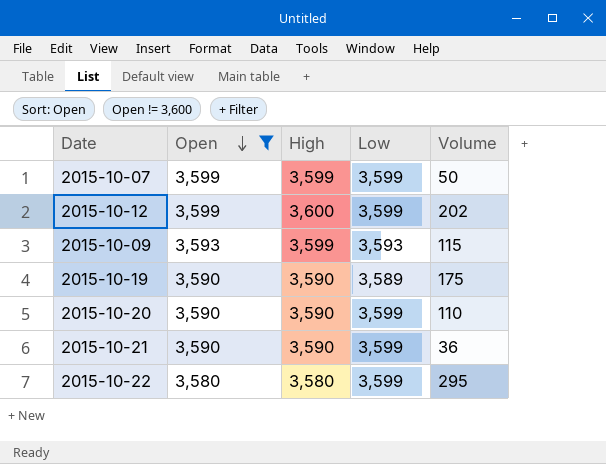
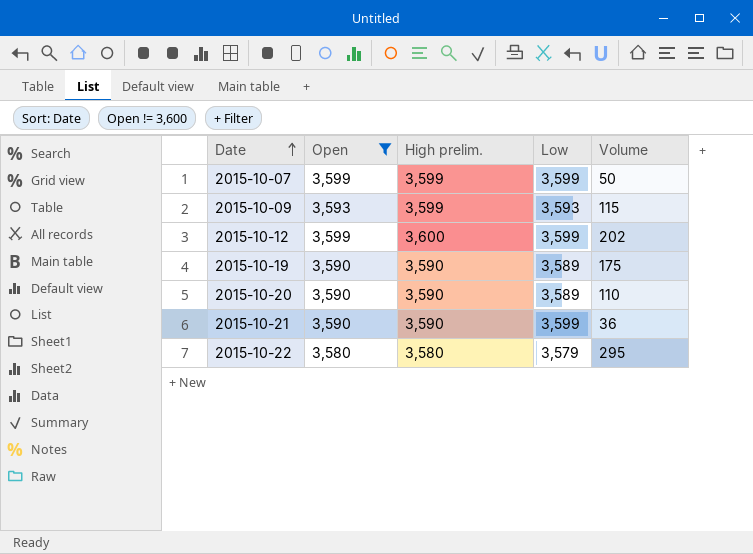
row order: Open descending -> Date ascending
column name: High -> High prelim.
2015-10-20 | Low: 3,599 -> 3,589
2015-10-22 | Low: 3,599 -> 3,579

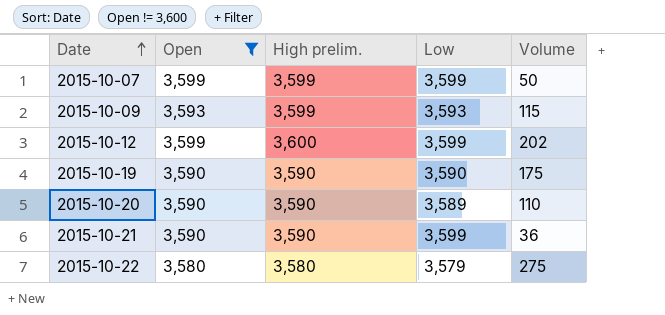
2015-10-19 | Low: 3,589 -> 3,590
2015-10-22 | Volume: 295 -> 275

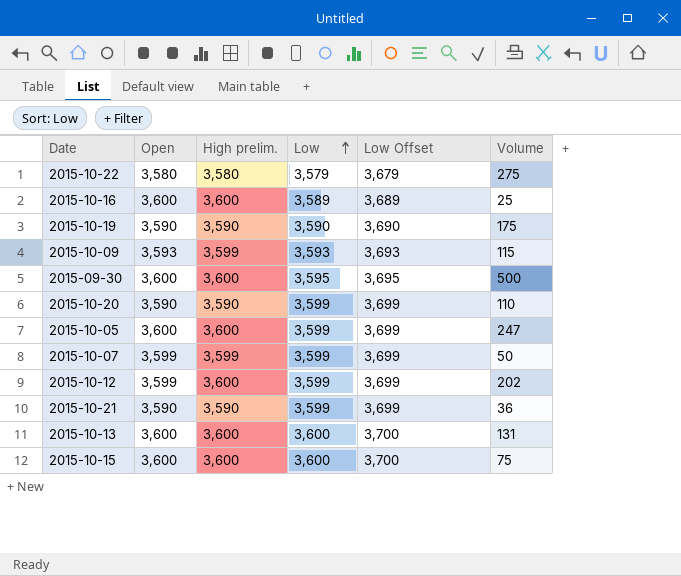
filter: Open != 3,600 -> none
row order: Date ascending -> Low ascending
column Low Offset | formula: none -> [Low] + 100
2015-10-20 | Low: 3,589 -> 3,599

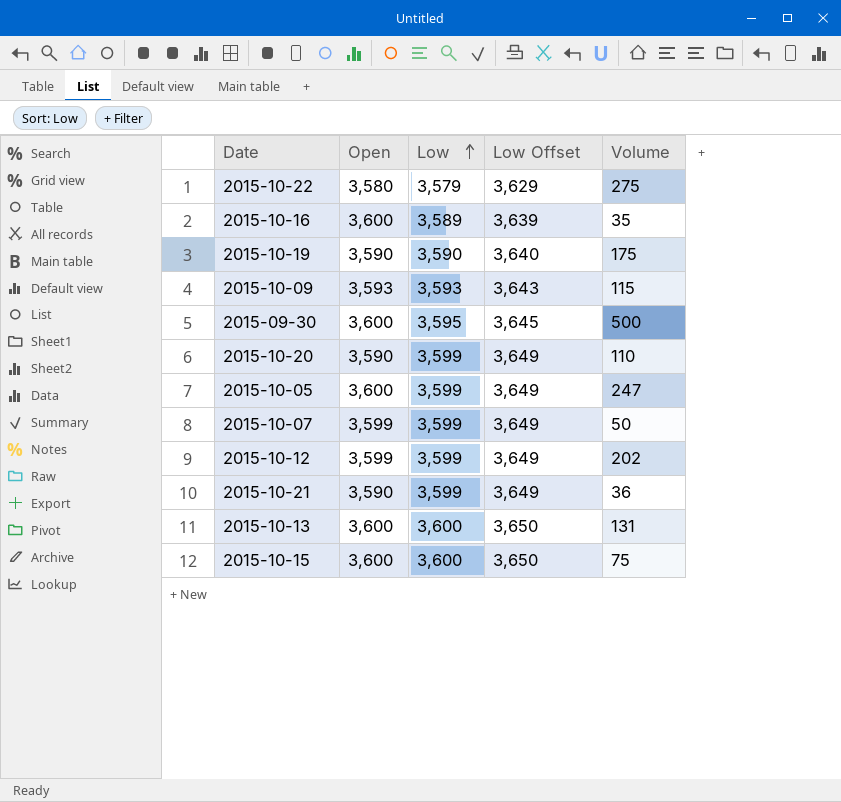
column High prelim. | position: 3 -> none
column Low Offset | formula: [Low] + 100 -> [Low] + 50
2015-10-16 | Volume: 25 -> 35

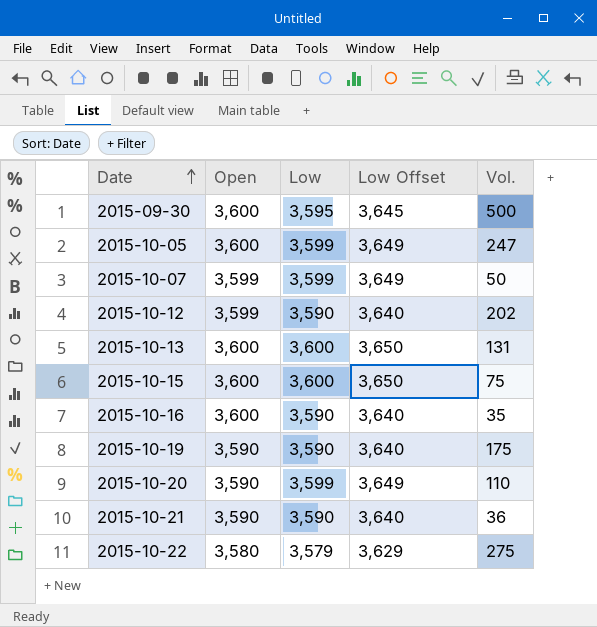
row order: Low ascending -> Date ascending
column name: Volume -> Vol.
row 2015-10-09: 3,593 | 3,593 | 3,643 | 115 -> none
2015-10-12 | Low: 3,599 -> 3,590
2015-10-12 | Low Offset: 3,649 -> 3,640
2015-10-16 | Low: 3,589 -> 3,590
2015-10-16 | Low Offset: 3,639 -> 3,640
2015-10-21 | Low: 3,599 -> 3,590
2015-10-21 | Low Offset: 3,649 -> 3,640

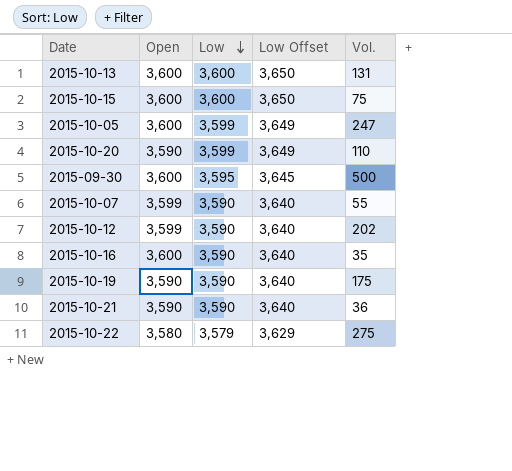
row order: Date ascending -> Low descending
2015-10-07 | Low: 3,599 -> 3,590
2015-10-07 | Low Offset: 3,649 -> 3,640
2015-10-07 | Vol.: 50 -> 55

